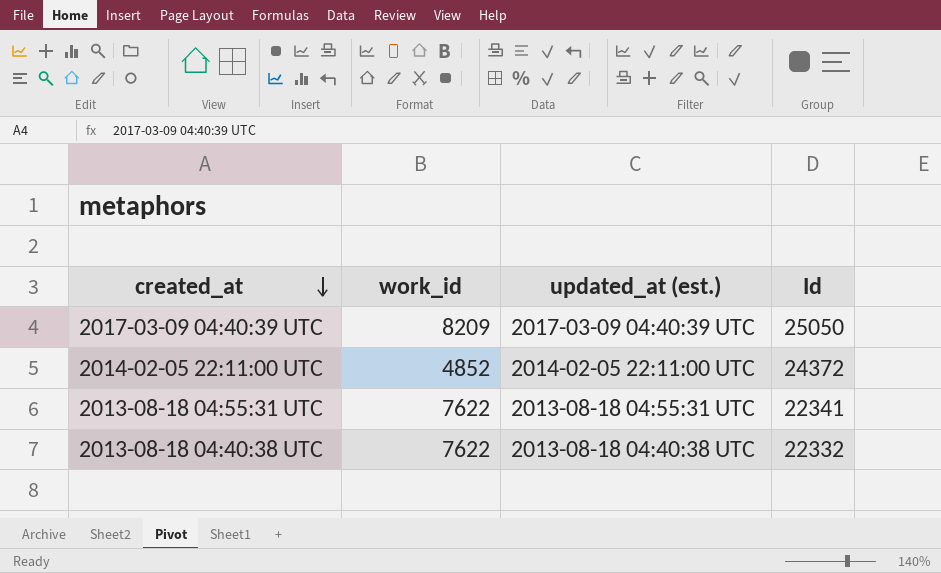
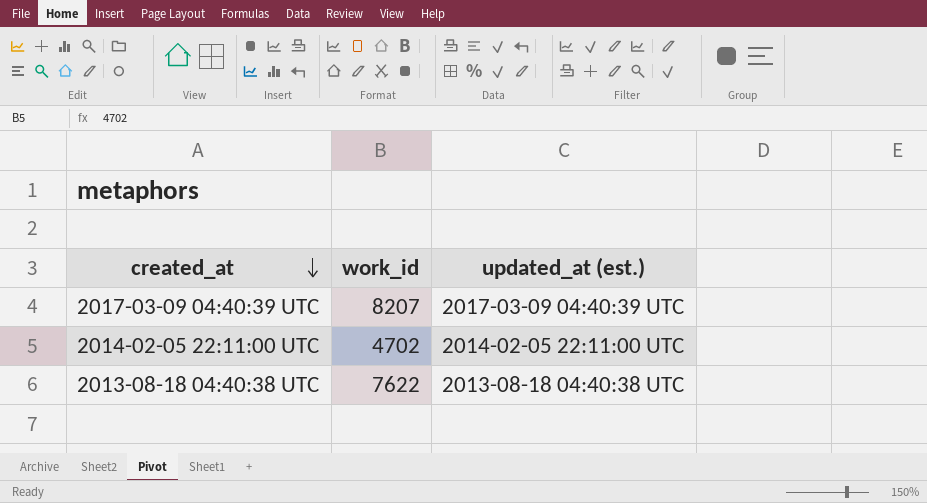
column Id | position: 4 -> none
row 2013-08-18 04:55:31 UTC: 7622 | 2013-08-18 04:55:31 UTC | 22341 -> none
2017-03-09 04:40:39 UTC | work_id: 8209 -> 8207
2014-02-05 22:11:00 UTC | work_id: 4852 -> 4702

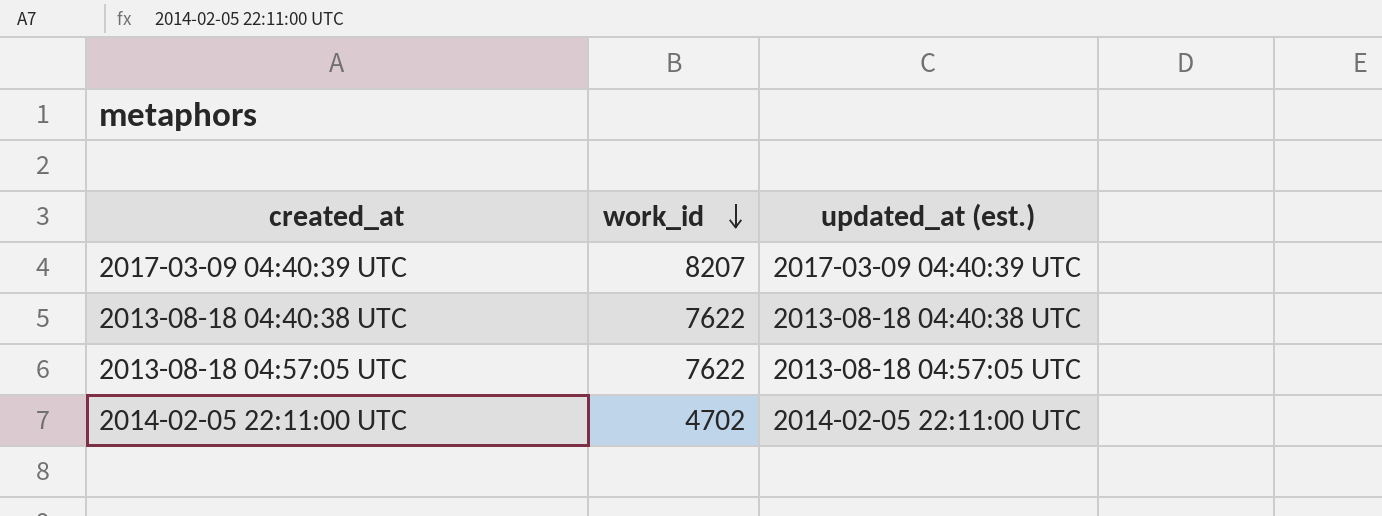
row order: created_at descending -> work_id descending
row 2013-08-18 04:57:05 UTC: none -> 7622 | 2013-08-18 04:57:05 UTC

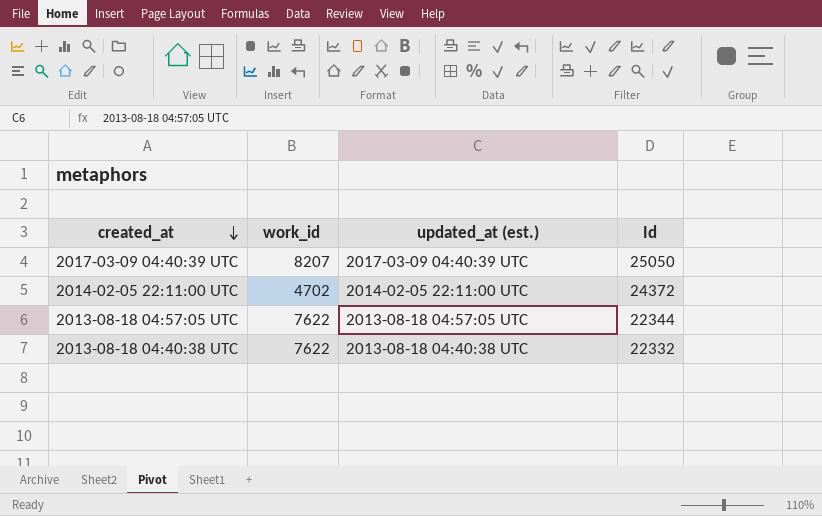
row order: work_id descending -> created_at descending
column Id | position: none -> 4

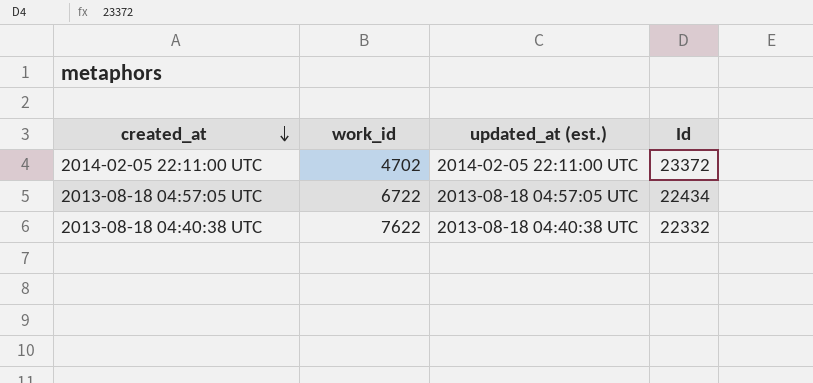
row 2017-03-09 04:40:39 UTC: 8207 | 2017-03-09 04:40:39 UTC | 25050 -> none
2014-02-05 22:11:00 UTC | Id: 24372 -> 23372
2013-08-18 04:57:05 UTC | work_id: 7622 -> 6722
2013-08-18 04:57:05 UTC | Id: 22344 -> 22434

